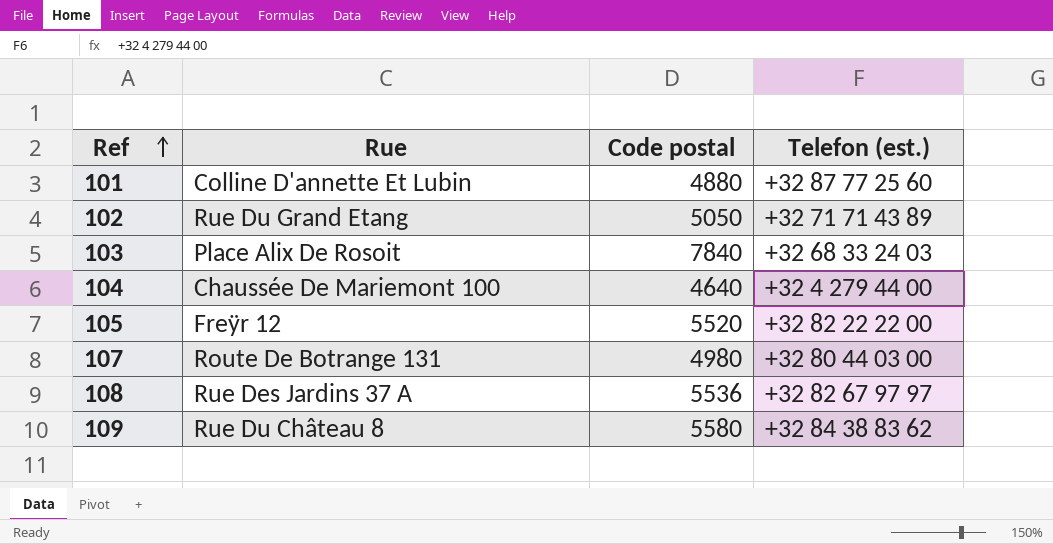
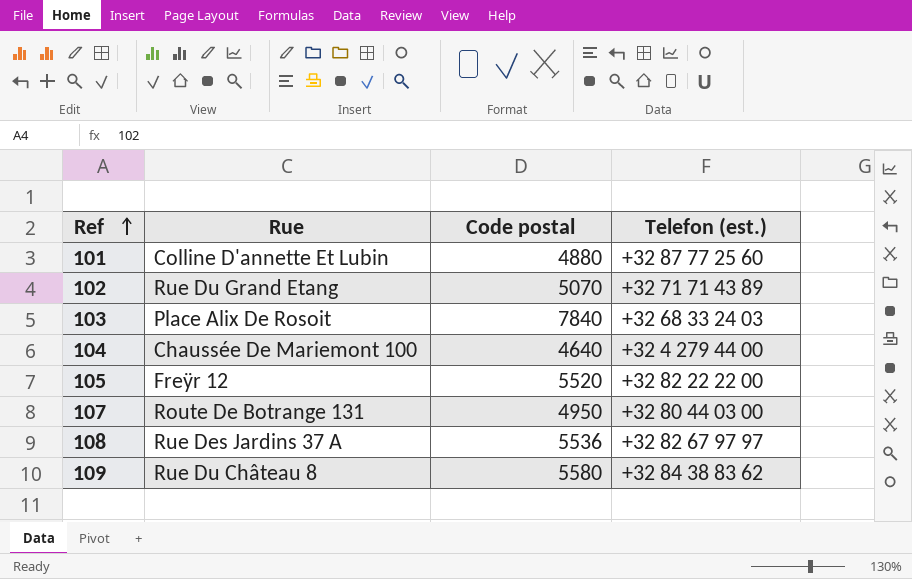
102 | Code postal: 5050 -> 5070
107 | Code postal: 4980 -> 4950

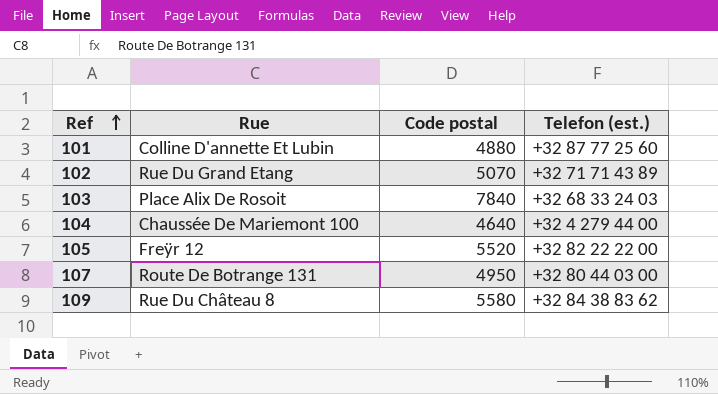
row 108: Rue Des Jardins 37 A | 5536 | +32 82 67 97 97 -> none

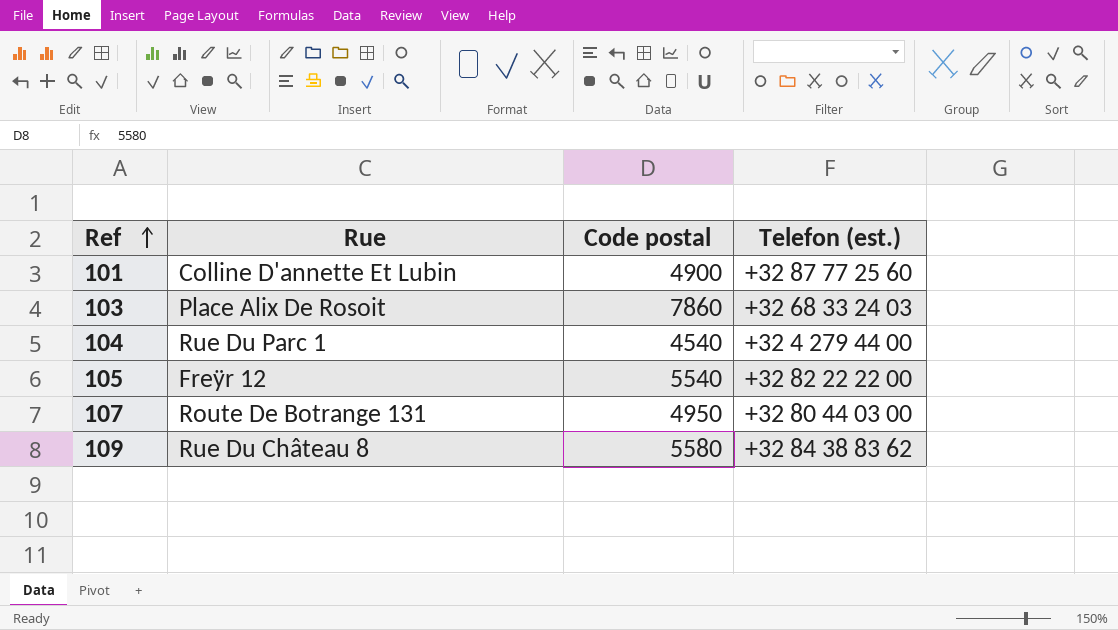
row 102: Rue Du Grand Etang | 5070 | +32 71 71 43 89 -> none
101 | Code postal: 4880 -> 4900
103 | Code postal: 7840 -> 7860
104 | Rue: Chaussée De Mariemont 100 -> Rue Du Parc 1
104 | Code postal: 4640 -> 4540
105 | Code postal: 5520 -> 5540

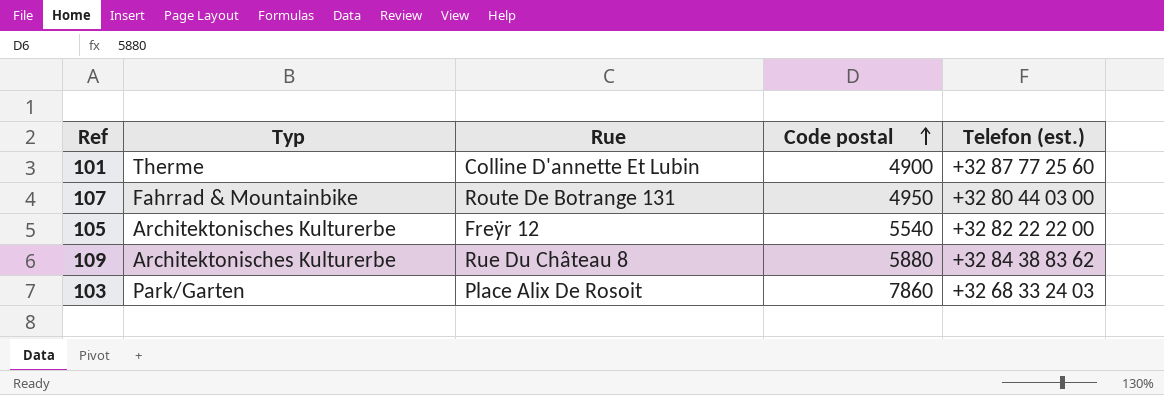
row order: Ref ascending -> Code postal ascending
column Typ | position: none -> 2
row 104: Rue Du Parc 1 | 4540 | +32 4 279 44 00 -> none
109 | Code postal: 5580 -> 5880

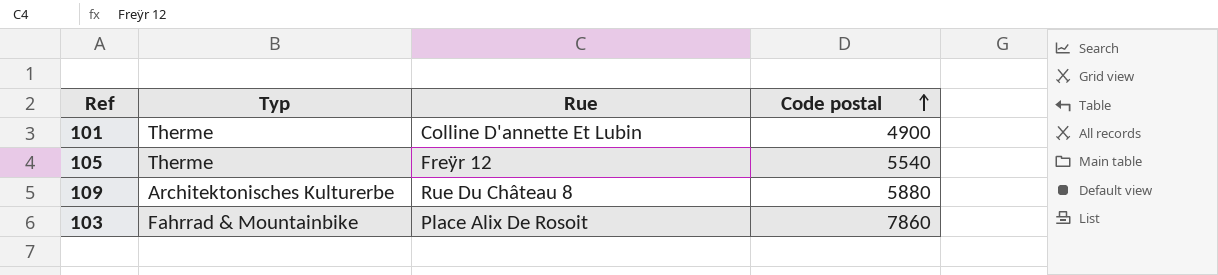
column Telefon (est.) | position: 5 -> none
row 107: Fahrrad & Mountainbike | Route De Botrange 131 | 4950 | +32 80 44 03 00 -> none
105 | Typ: Architektonisches Kulturerbe -> Therme
103 | Typ: Park/Garten -> Fahrrad & Mountainbike

